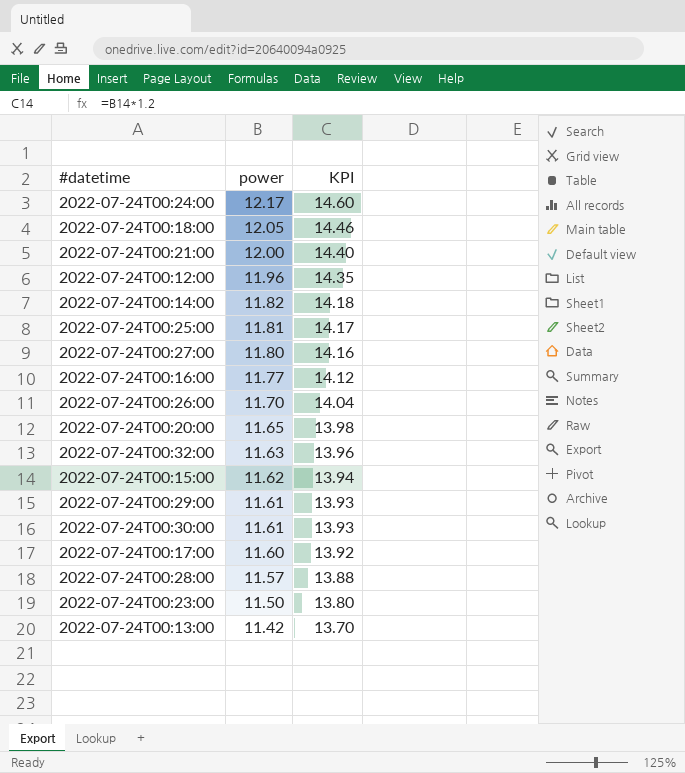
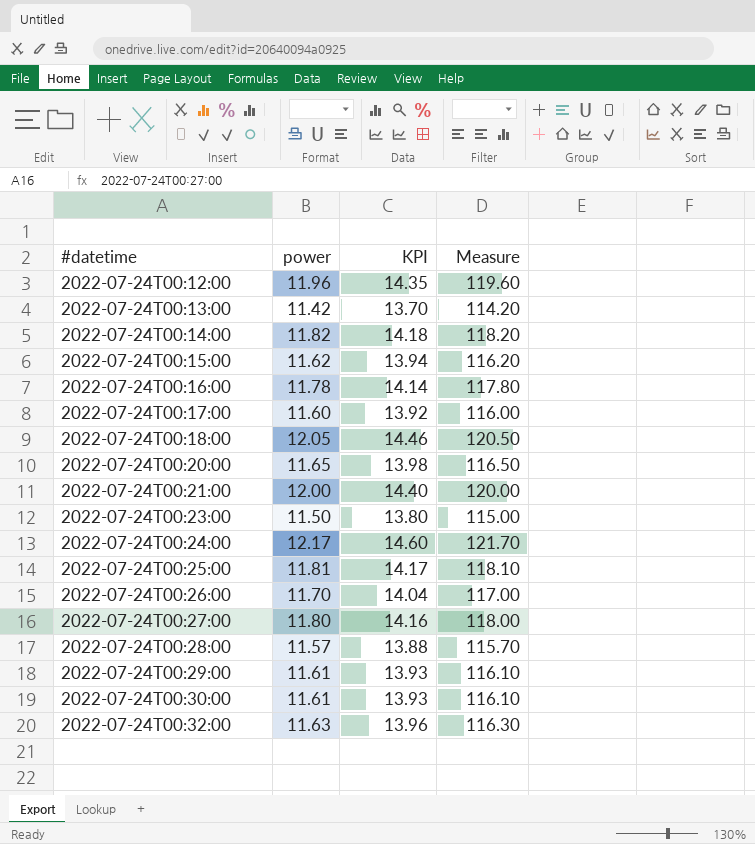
row order: power descending -> #datetime ascending
column Measure | formula: none -> [power] * 10
2022-07-24T00:16:00 | power: 11.77 -> 11.78
2022-07-24T00:16:00 | KPI: 14.12 -> 14.14

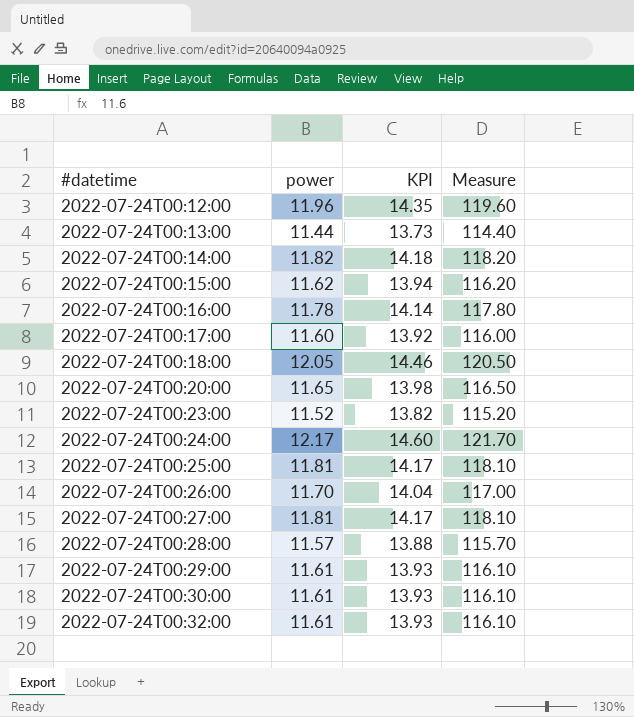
row 2022-07-24T00:21:00: 12.00 | 14.40 | 120.00 -> none
2022-07-24T00:13:00 | power: 11.42 -> 11.44
2022-07-24T00:13:00 | KPI: 13.70 -> 13.73
2022-07-24T00:13:00 | Measure: 114.20 -> 114.40
2022-07-24T00:23:00 | power: 11.50 -> 11.52
2022-07-24T00:23:00 | KPI: 13.80 -> 13.82
2022-07-24T00:23:00 | Measure: 115.00 -> 115.20
2022-07-24T00:27:00 | power: 11.80 -> 11.81
2022-07-24T00:27:00 | KPI: 14.16 -> 14.17
2022-07-24T00:27:00 | Measure: 118.00 -> 118.10
2022-07-24T00:32:00 | power: 11.63 -> 11.61
2022-07-24T00:32:00 | KPI: 13.96 -> 13.93
2022-07-24T00:32:00 | Measure: 116.30 -> 116.10

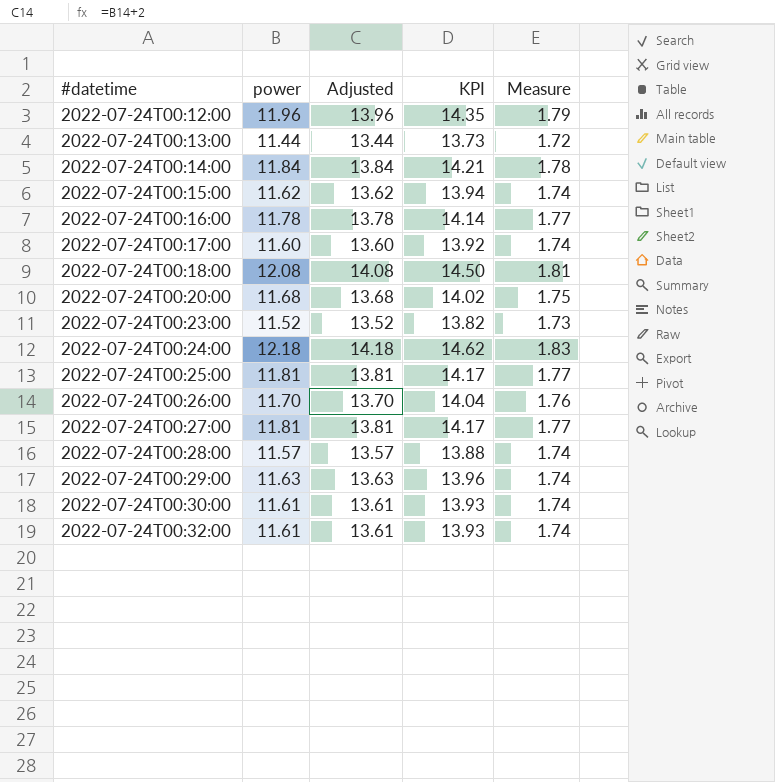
column Adjusted | formula: none -> [power] + 2
column Measure | formula: [power] * 10 -> [power] * 0.15
2022-07-24T00:14:00 | power: 11.82 -> 11.84
2022-07-24T00:14:00 | KPI: 14.18 -> 14.21
2022-07-24T00:18:00 | power: 12.05 -> 12.08
2022-07-24T00:18:00 | KPI: 14.46 -> 14.50
2022-07-24T00:20:00 | power: 11.65 -> 11.68
2022-07-24T00:20:00 | KPI: 13.98 -> 14.02
2022-07-24T00:24:00 | power: 12.17 -> 12.18
2022-07-24T00:24:00 | KPI: 14.60 -> 14.62
2022-07-24T00:29:00 | power: 11.61 -> 11.63
2022-07-24T00:29:00 | KPI: 13.93 -> 13.96

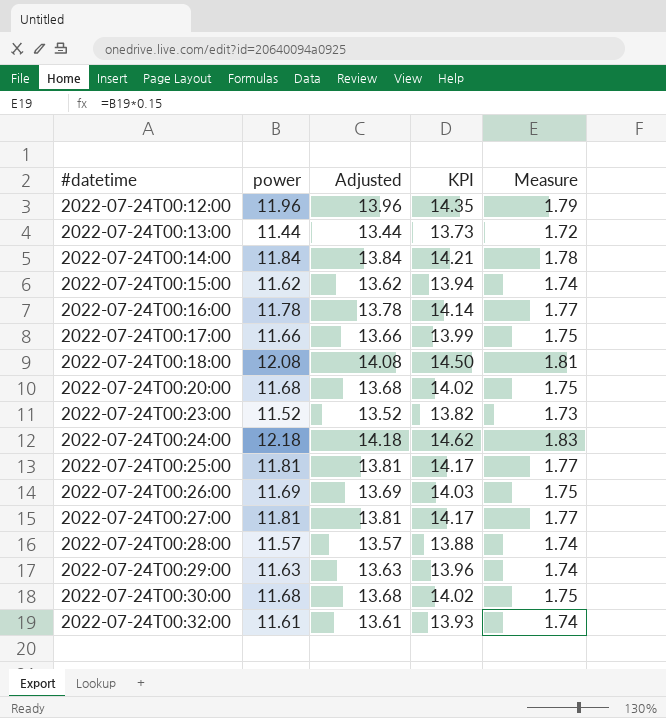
2022-07-24T00:17:00 | power: 11.60 -> 11.66
2022-07-24T00:17:00 | Adjusted: 13.60 -> 13.66
2022-07-24T00:17:00 | KPI: 13.92 -> 13.99
2022-07-24T00:17:00 | Measure: 1.74 -> 1.75
2022-07-24T00:26:00 | power: 11.70 -> 11.69
2022-07-24T00:26:00 | Adjusted: 13.70 -> 13.69
2022-07-24T00:26:00 | KPI: 14.04 -> 14.03
2022-07-24T00:26:00 | Measure: 1.76 -> 1.75
2022-07-24T00:30:00 | power: 11.61 -> 11.68
2022-07-24T00:30:00 | Adjusted: 13.61 -> 13.68
2022-07-24T00:30:00 | KPI: 13.93 -> 14.02
2022-07-24T00:30:00 | Measure: 1.74 -> 1.75

